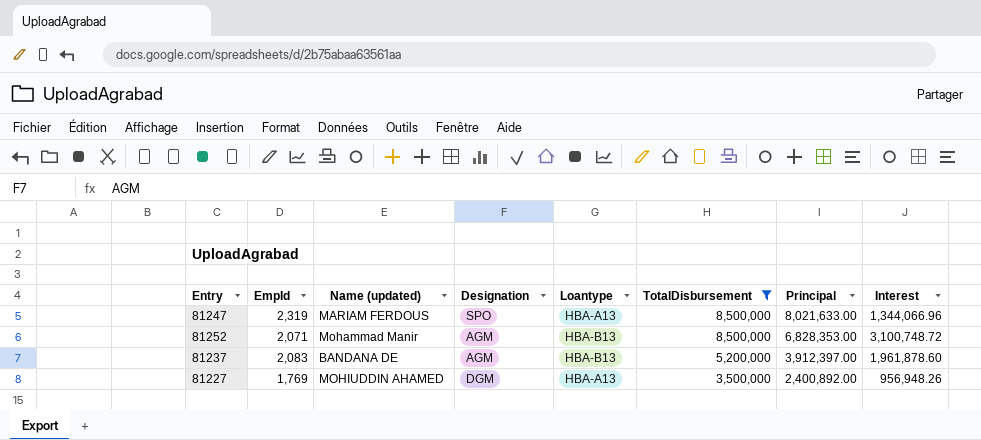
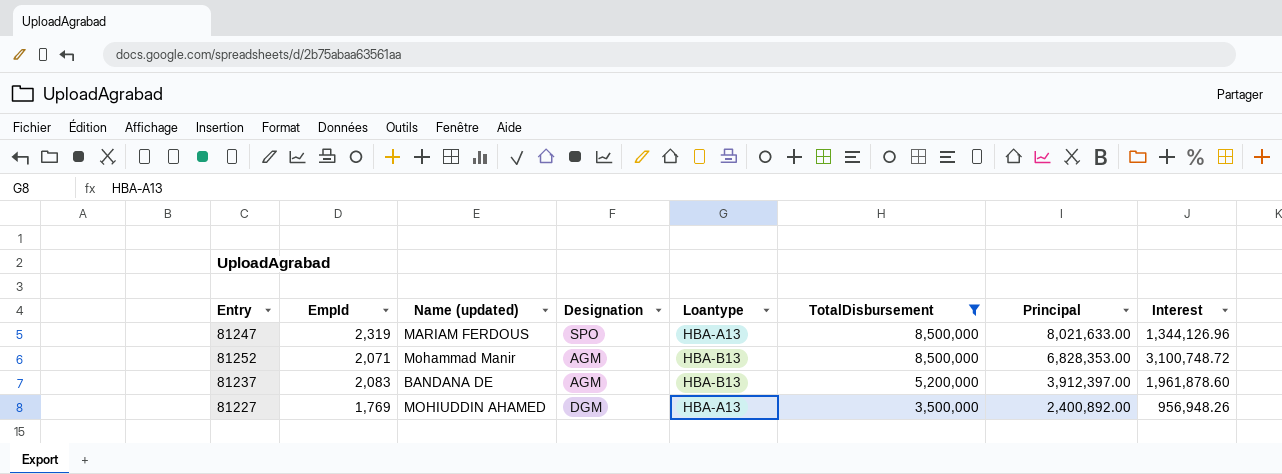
81247 | Interest: 1,344,066.96 -> 1,344,126.96

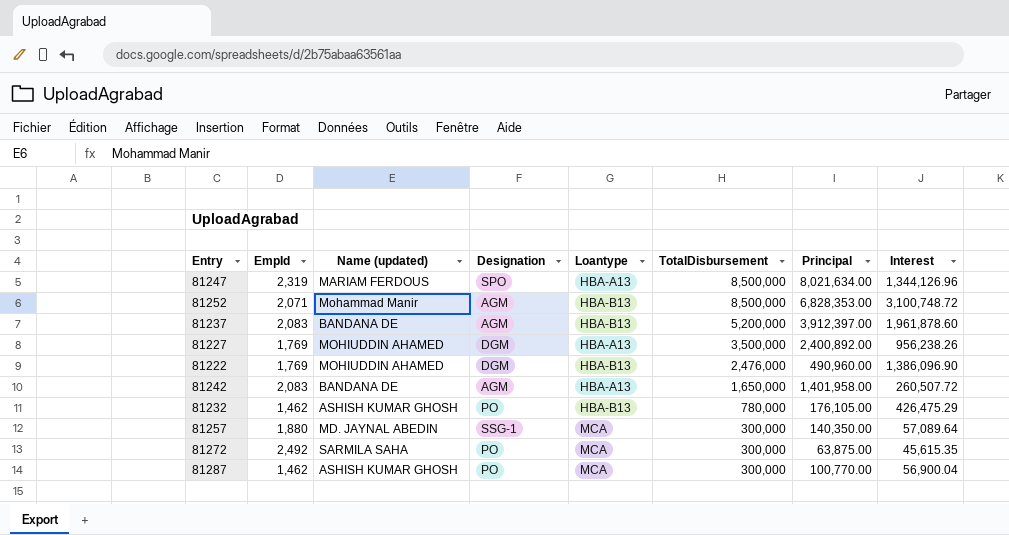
filter: TotalDisbursement >= 3,500,000 -> none
81247 | Principal: 8,021,633.00 -> 8,021,634.00
81227 | Interest: 956,948.26 -> 956,238.26

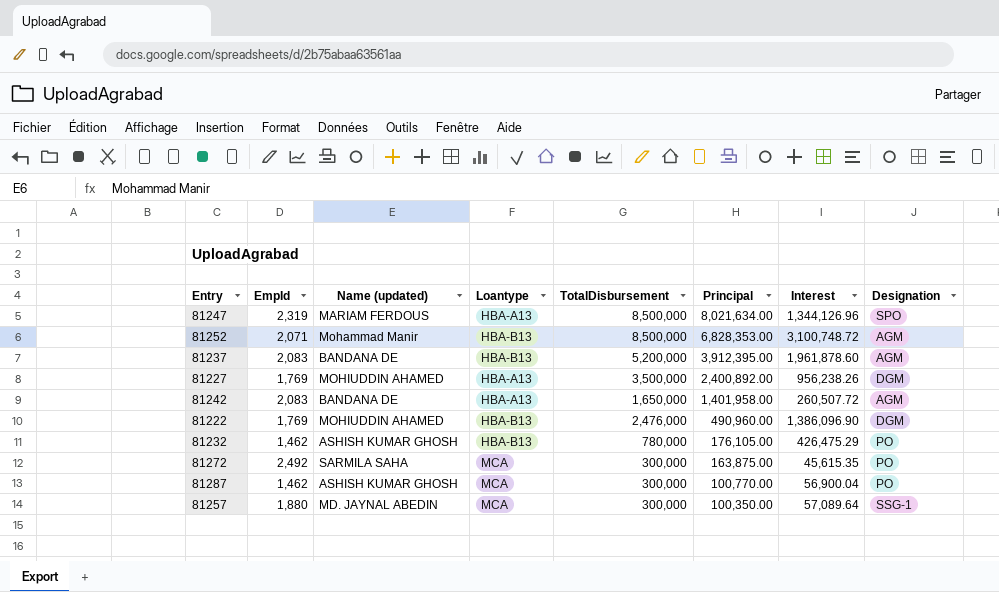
row order: TotalDisbursement descending -> Principal descending
column Designation | position: 4 -> 8
81237 | Principal: 3,912,397.00 -> 3,912,395.00
81272 | Principal: 63,875.00 -> 163,875.00
81257 | Principal: 140,350.00 -> 100,350.00

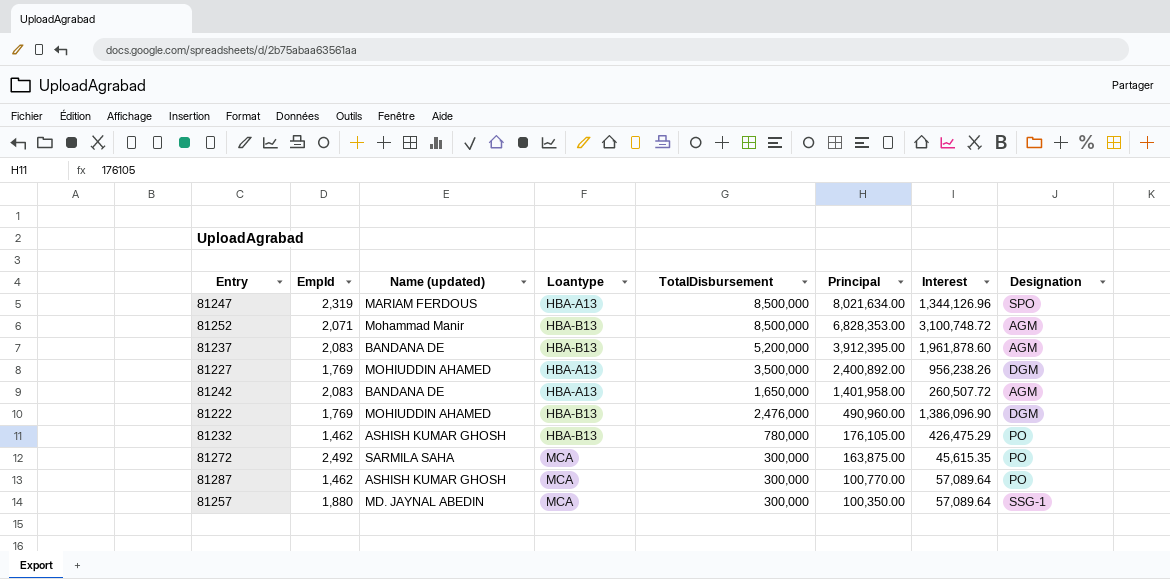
81287 | Interest: 56,900.04 -> 57,089.64

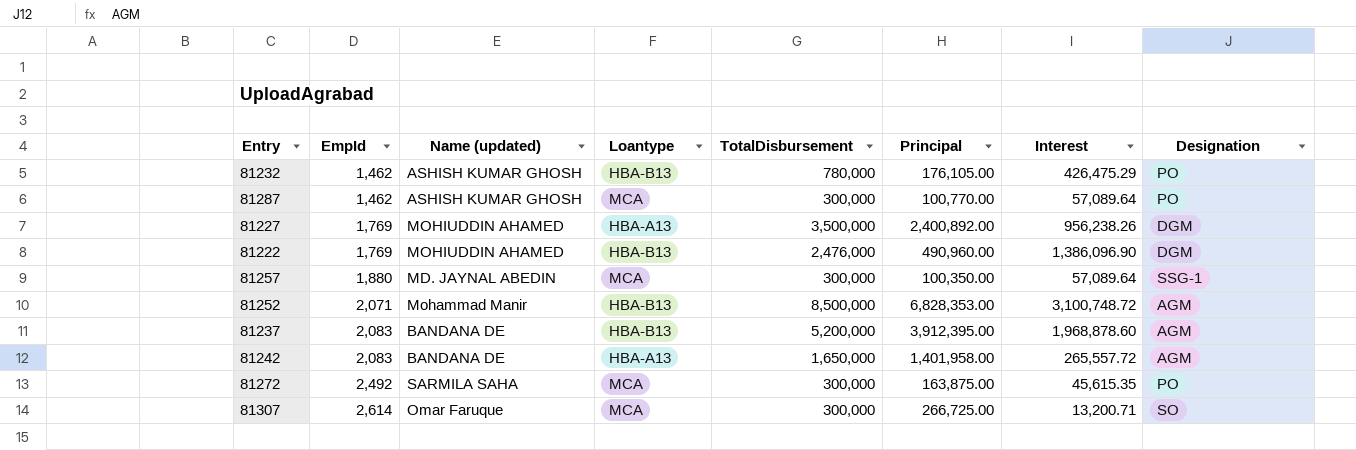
row order: Principal descending -> EmpId ascending
row 81247: 2,319 | MARIAM FERDOUS | HBA-A13 | 8,500,000 | 8,021,634.00 | 1,344,126.96 | SPO -> none
81237 | Interest: 1,961,878.60 -> 1,968,878.60
81242 | Interest: 260,507.72 -> 265,557.72
row 81307: none -> 2,614 | Omar Faruque | MCA | 300,000 | 266,725.00 | 13,200.71 | SO

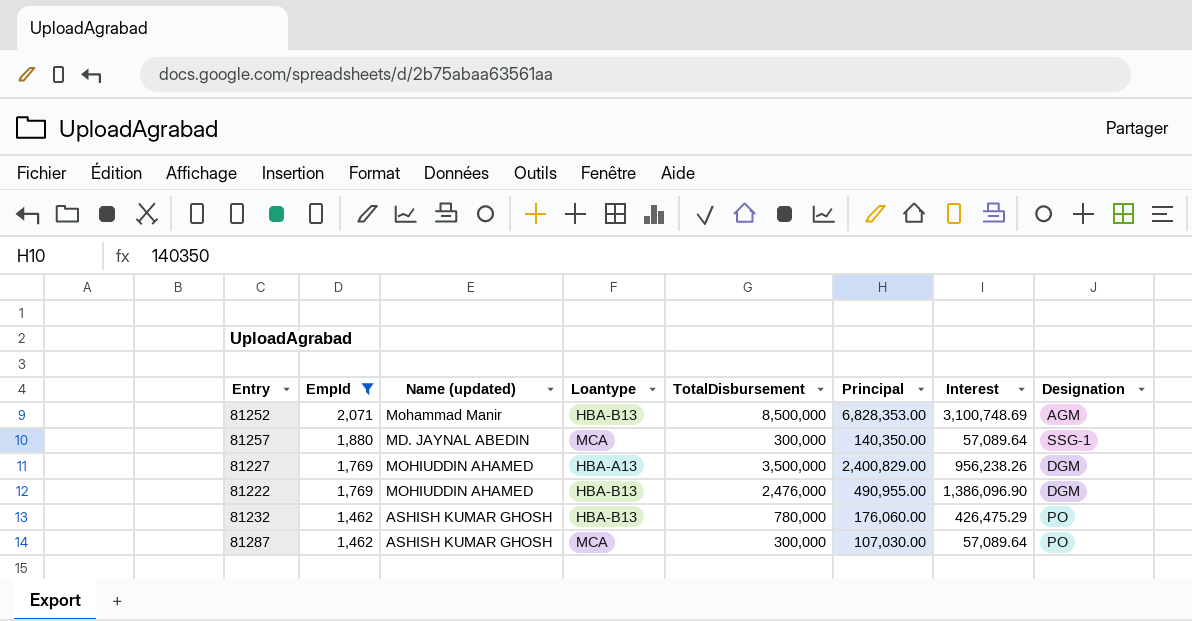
filter: none -> EmpId <= 2,071
row order: EmpId ascending -> EmpId descending
81252 | Interest: 3,100,748.72 -> 3,100,748.69
81257 | Principal: 100,350.00 -> 140,350.00
81227 | Principal: 2,400,892.00 -> 2,400,829.00
81222 | Principal: 490,960.00 -> 490,955.00
81232 | Principal: 176,105.00 -> 176,060.00
81287 | Principal: 100,770.00 -> 107,030.00

